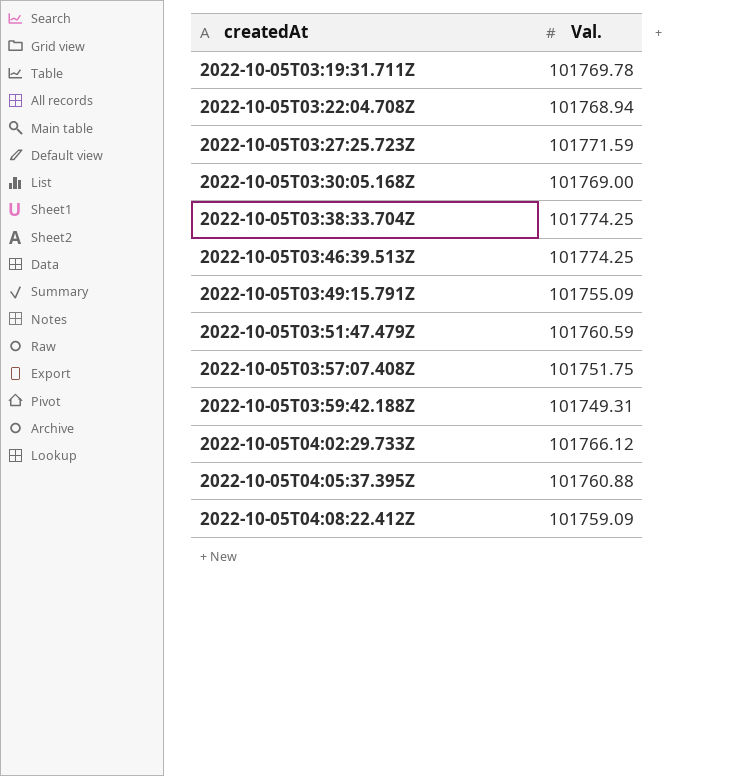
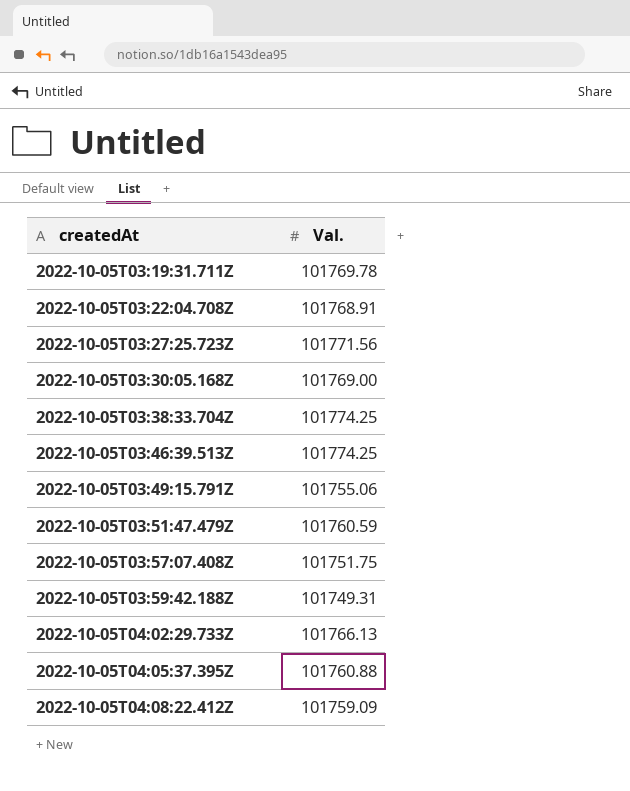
2022-10-05T03:22:04.708Z | Val.: 101768.94 -> 101768.91
2022-10-05T03:27:25.723Z | Val.: 101771.59 -> 101771.56
2022-10-05T03:49:15.791Z | Val.: 101755.09 -> 101755.06
2022-10-05T04:02:29.733Z | Val.: 101766.12 -> 101766.13

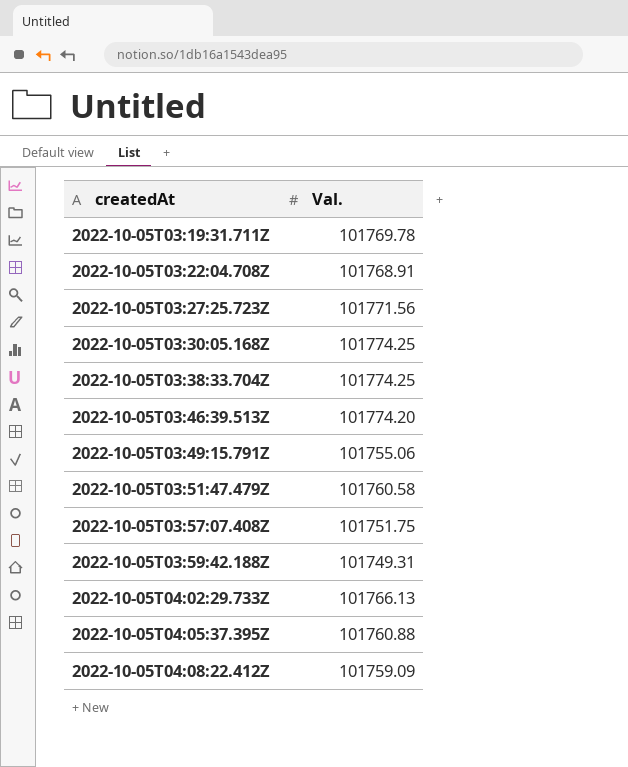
2022-10-05T03:30:05.168Z | Val.: 101769.00 -> 101774.25
2022-10-05T03:46:39.513Z | Val.: 101774.25 -> 101774.20
2022-10-05T03:51:47.479Z | Val.: 101760.59 -> 101760.58

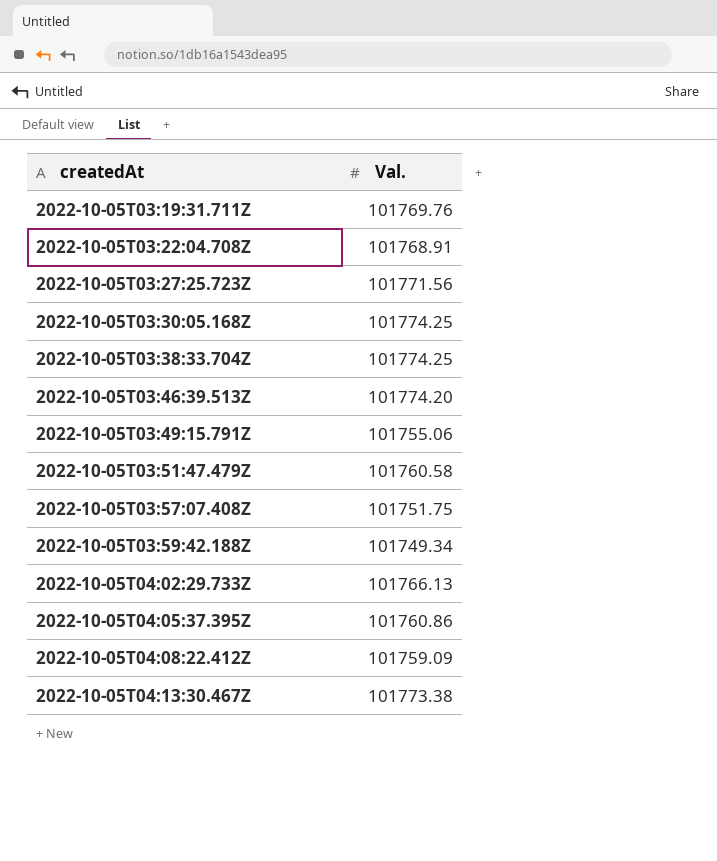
2022-10-05T03:19:31.711Z | Val.: 101769.78 -> 101769.76
2022-10-05T03:59:42.188Z | Val.: 101749.31 -> 101749.34
2022-10-05T04:05:37.395Z | Val.: 101760.88 -> 101760.86
row 2022-10-05T04:13:30.467Z: none -> 101773.38

